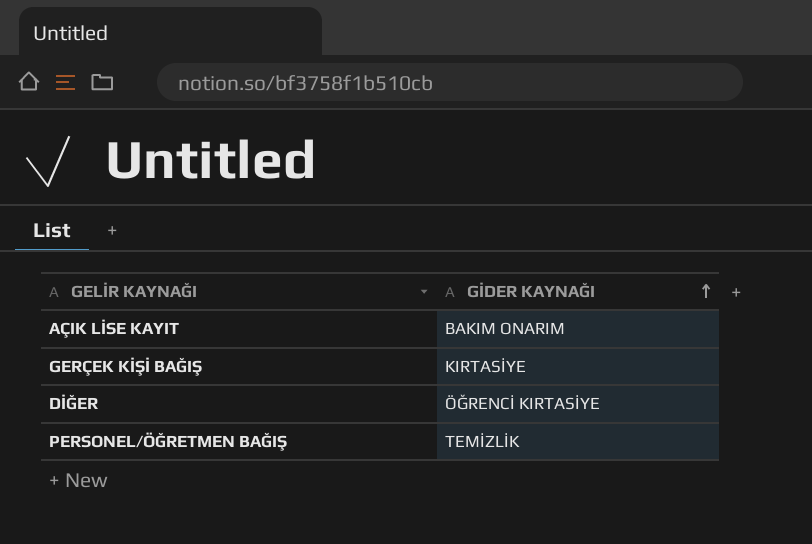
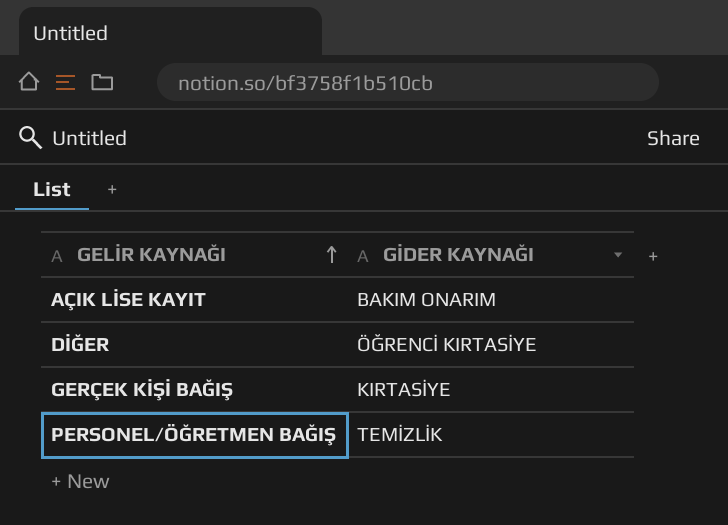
row order: GİDER KAYNAĞI ascending -> GELİR KAYNAĞI ascending

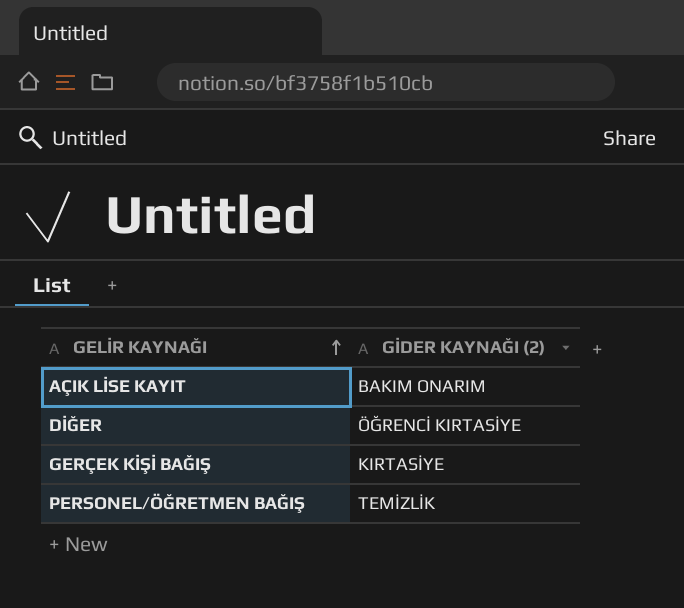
column name: GİDER KAYNAĞI -> GİDER KAYNAĞI (2)

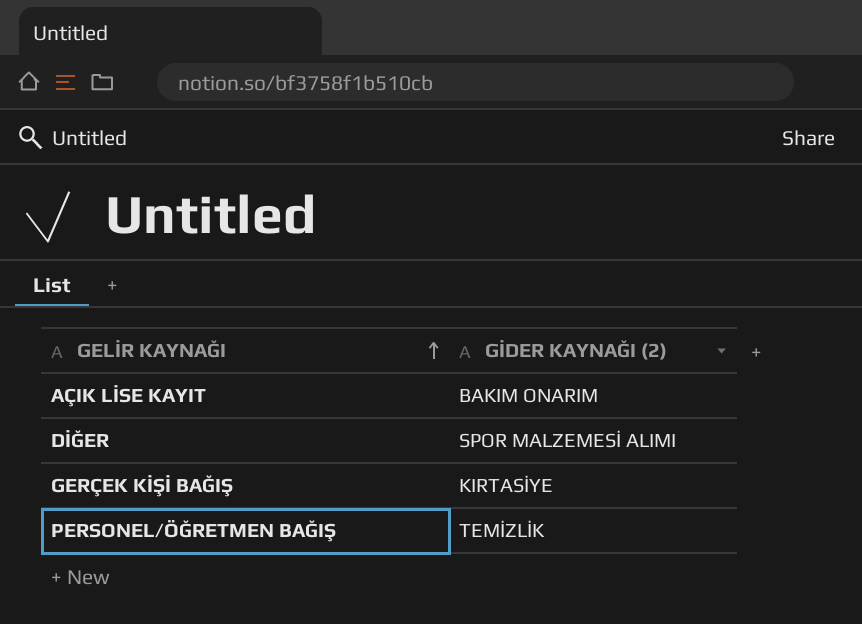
DİĞER | GİDER KAYNAĞI (2): ÖĞRENCİ KIRTASİYE -> SPOR MALZEMESİ ALIMI

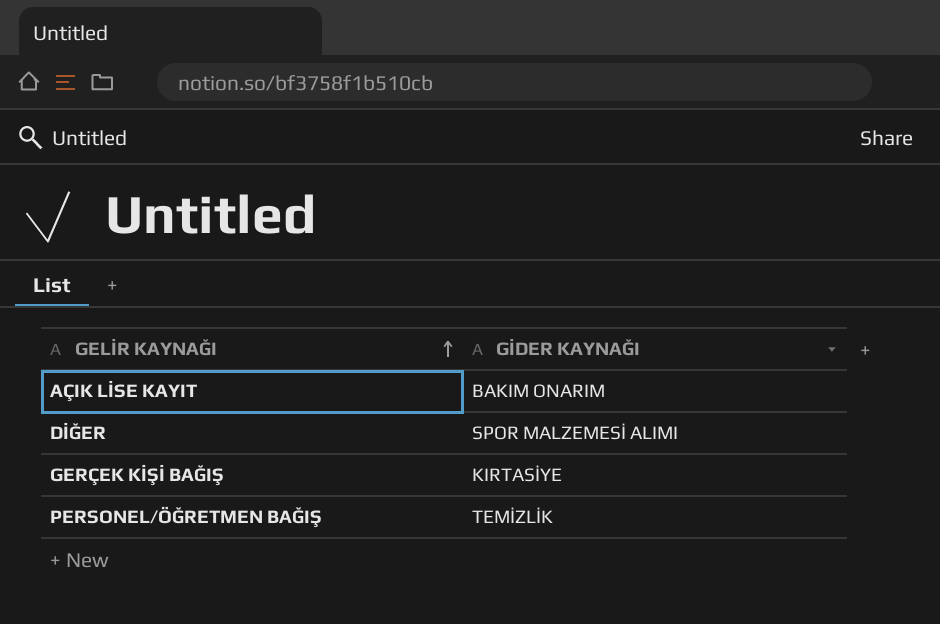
column name: GİDER KAYNAĞI (2) -> GİDER KAYNAĞI

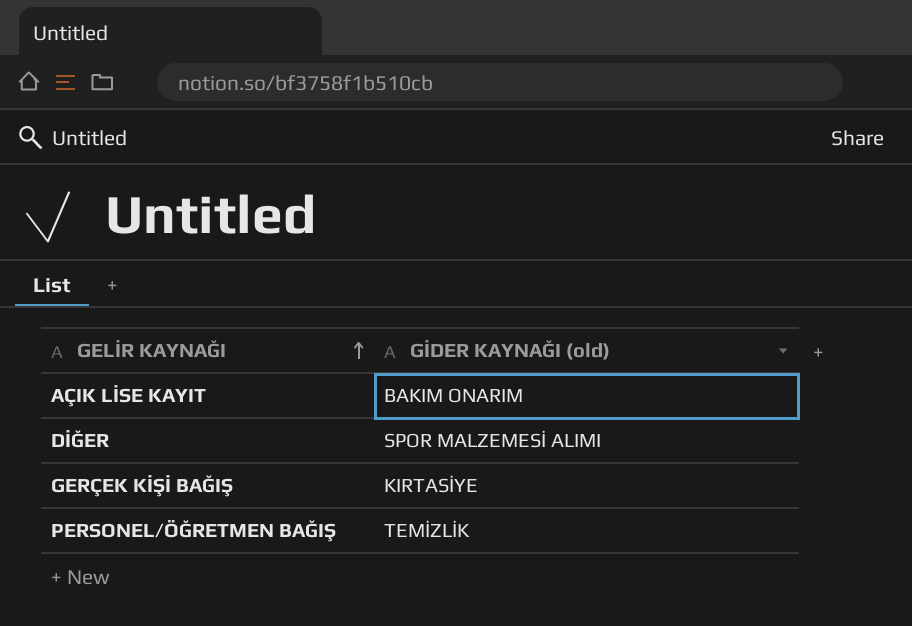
column name: GİDER KAYNAĞI -> GİDER KAYNAĞI (old)

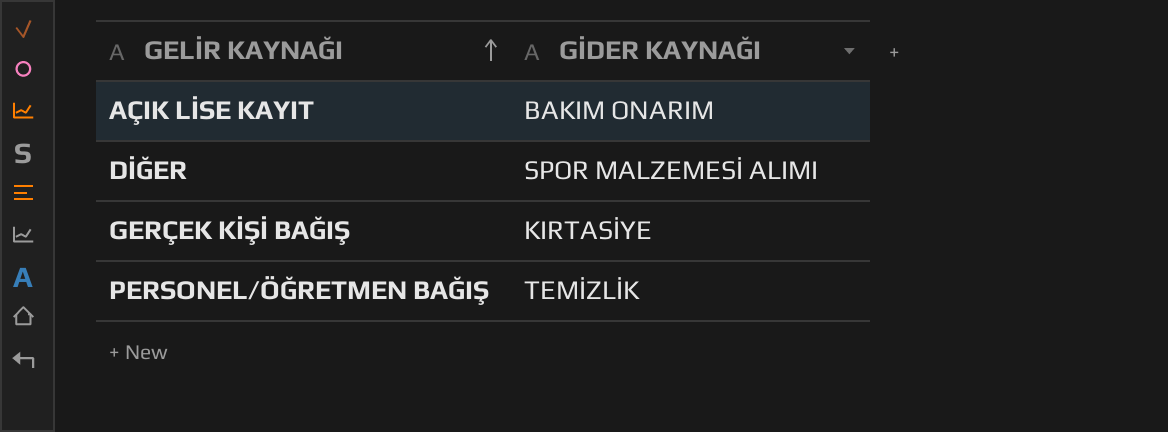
column name: GİDER KAYNAĞI (old) -> GİDER KAYNAĞI

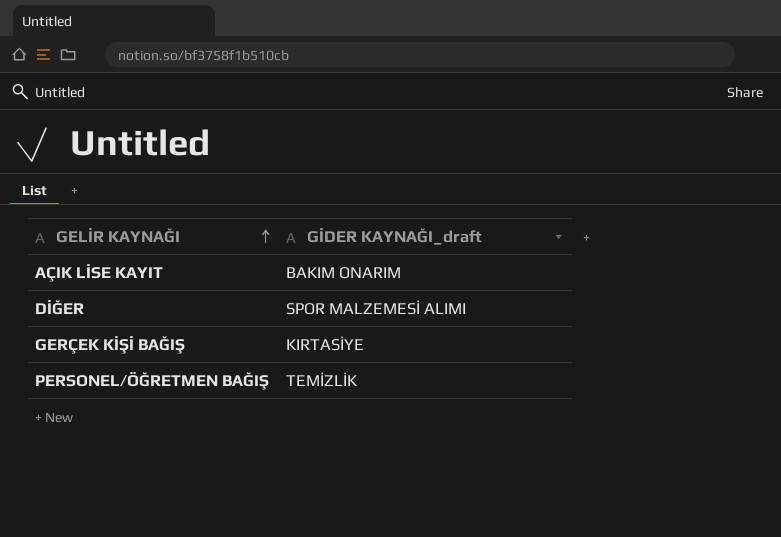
column name: GİDER KAYNAĞI -> GİDER KAYNAĞI_draft

